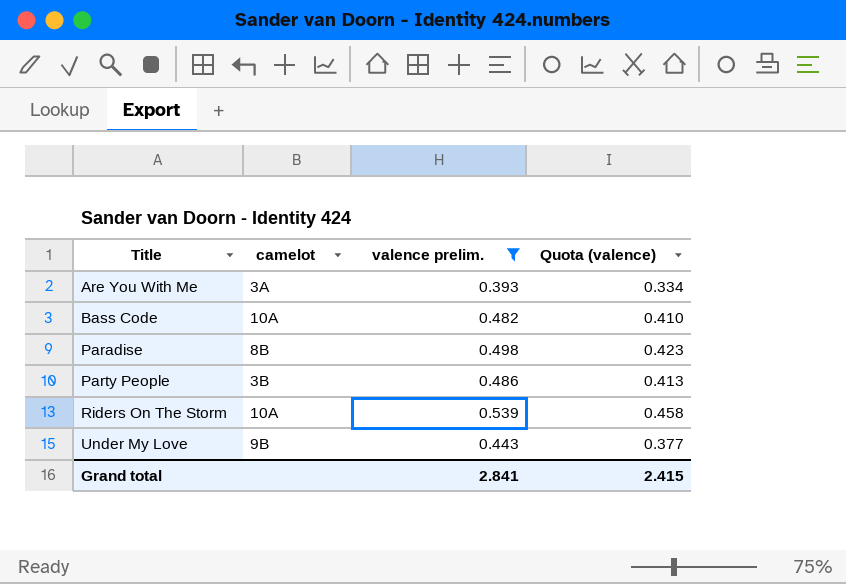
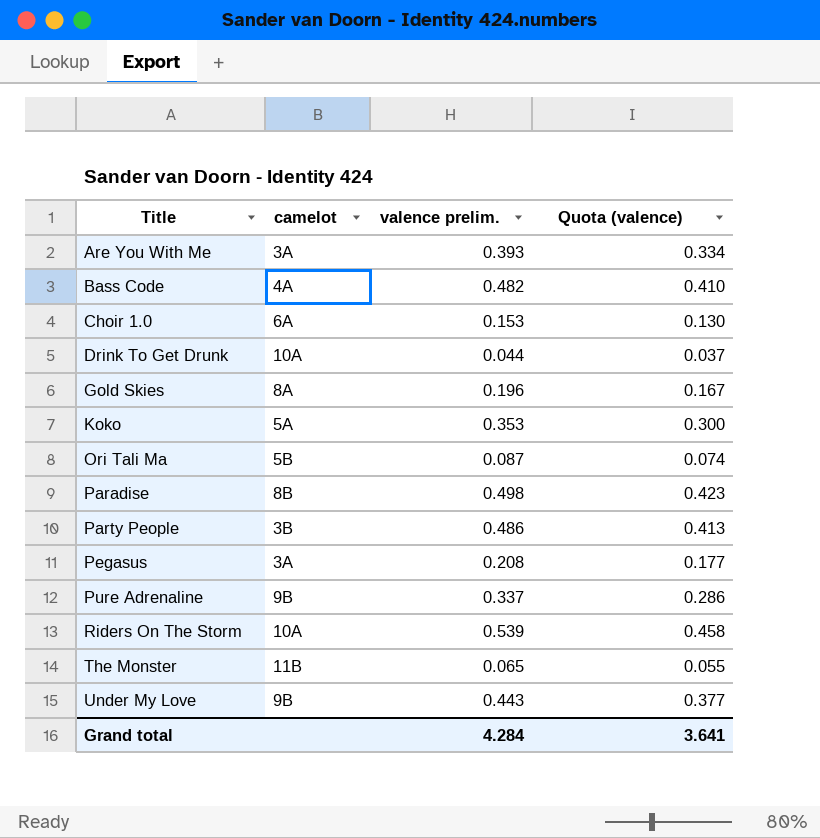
filter: valence prelim. >= 0.393 -> none
Bass Code | camelot: 10A -> 4A
Grand total | valence prelim.: 2.841 -> 4.284
Grand total | Quota (valence): 2.415 -> 3.641

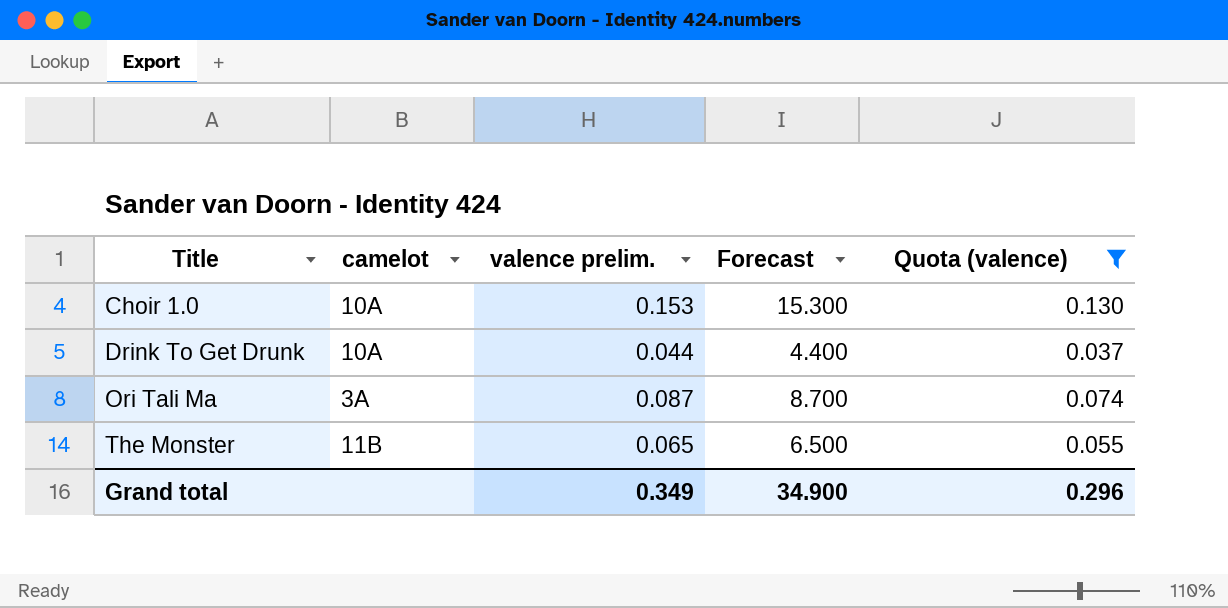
filter: none -> Quota (valence) <= 0.130
column Forecast | formula: none -> [valence prelim.] * 100
Choir 1.0 | camelot: 6A -> 10A
Ori Tali Ma | camelot: 5B -> 3A
Grand total | valence prelim.: 4.284 -> 0.349
Grand total | Quota (valence): 3.641 -> 0.296

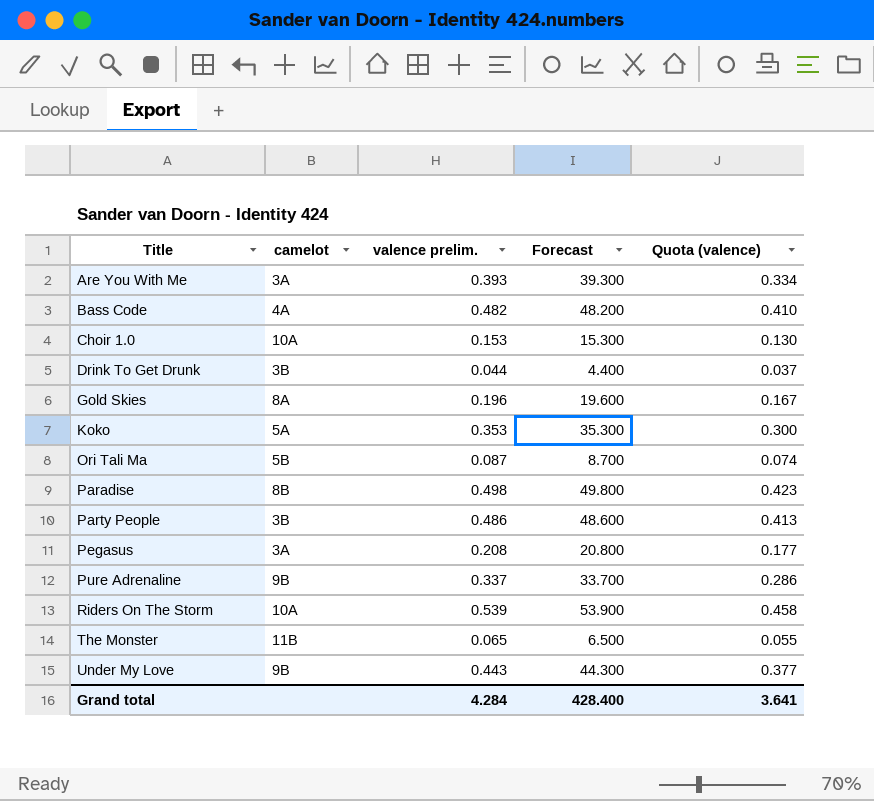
filter: Quota (valence) <= 0.130 -> none
Drink To Get Drunk | camelot: 10A -> 3B
Ori Tali Ma | camelot: 3A -> 5B
Grand total | valence prelim.: 0.349 -> 4.284
Grand total | Forecast: 34.900 -> 428.400
Grand total | Quota (valence): 0.296 -> 3.641

